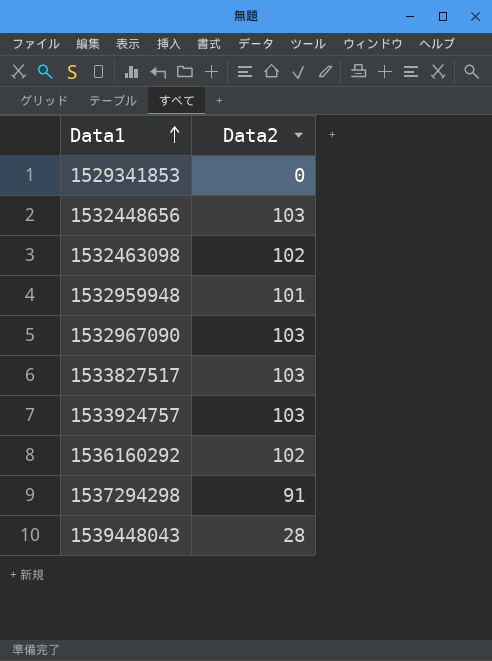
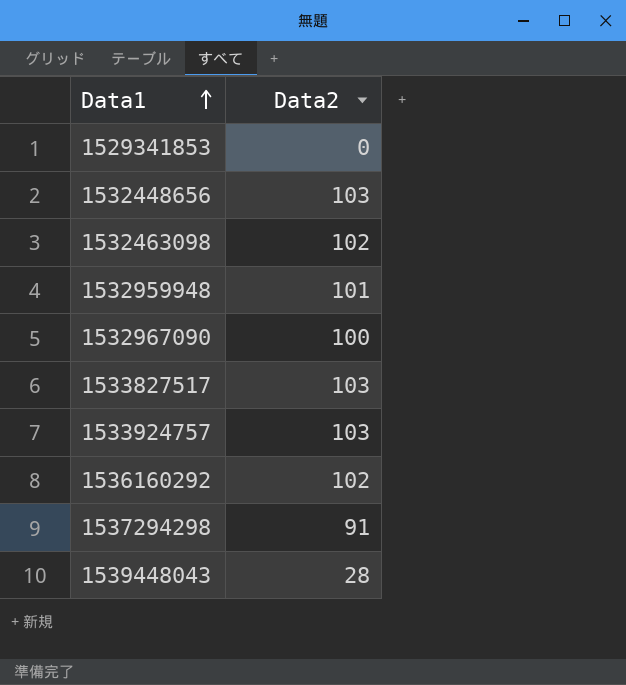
1532967090 | Data2: 103 -> 100

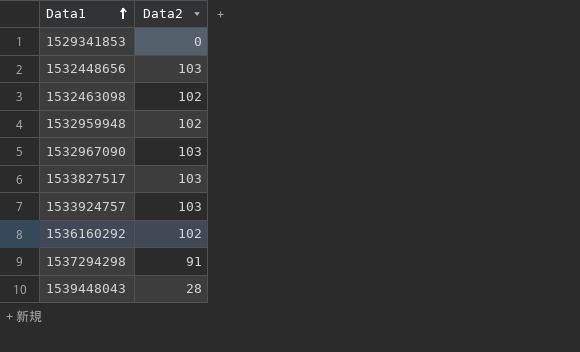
1532959948 | Data2: 101 -> 102
1532967090 | Data2: 100 -> 103

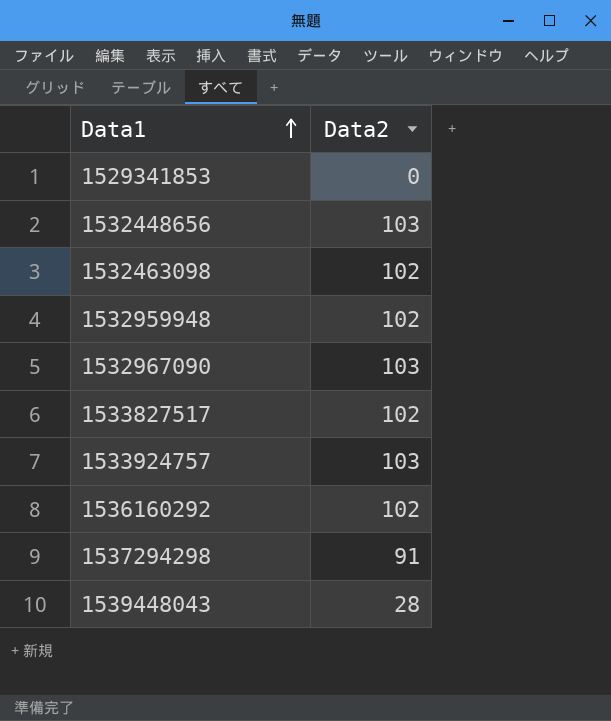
1533827517 | Data2: 103 -> 102

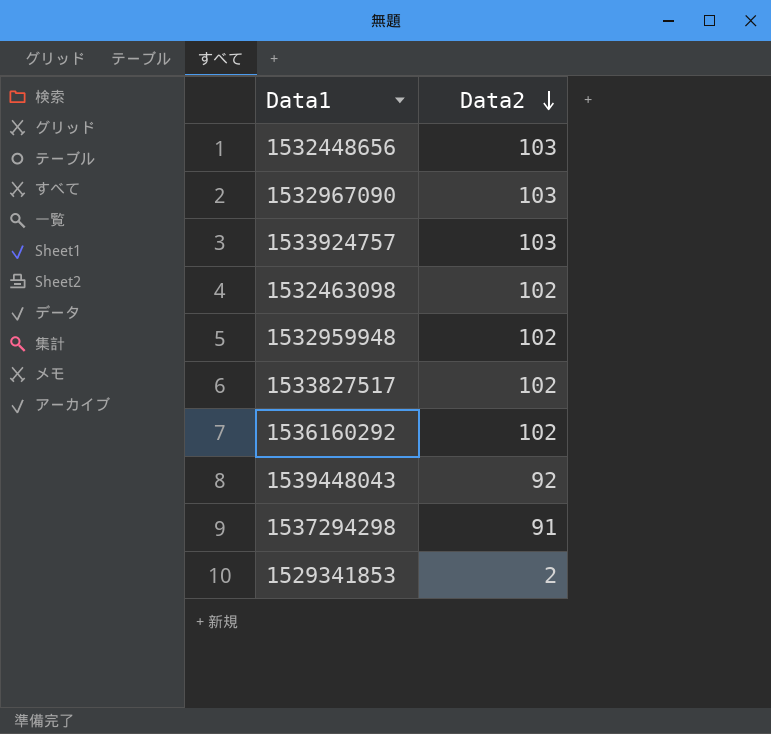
row order: Data1 ascending -> Data2 descending
1539448043 | Data2: 28 -> 92
1529341853 | Data2: 0 -> 2

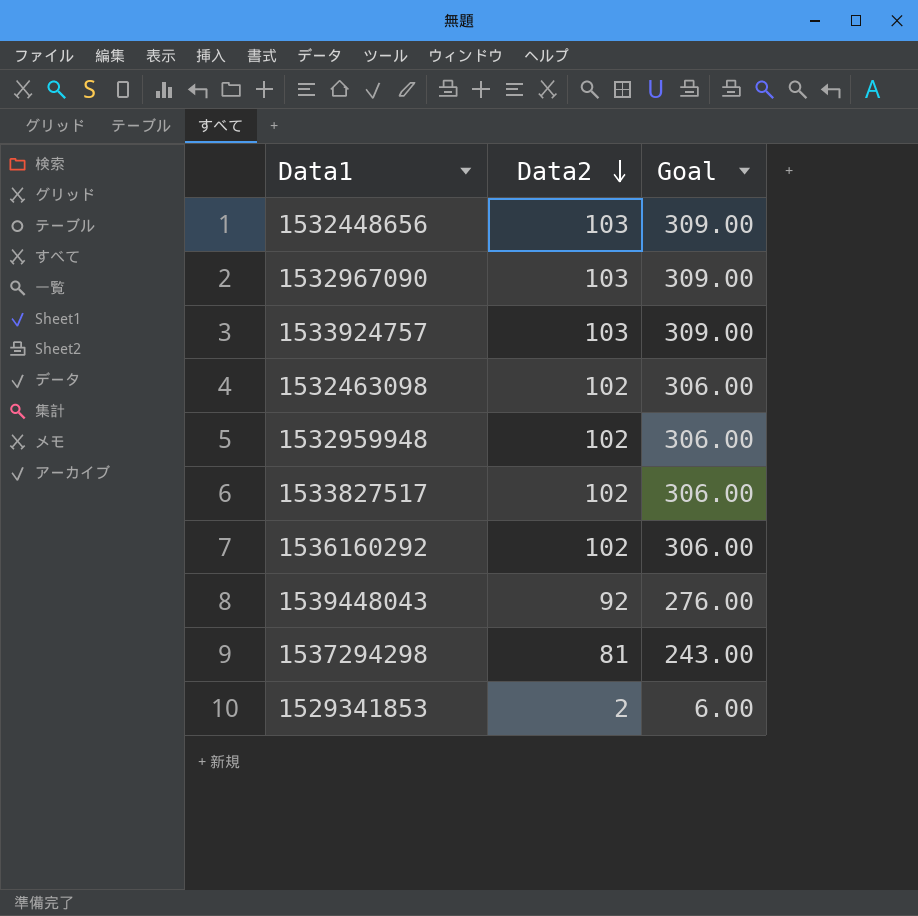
column Goal | formula: none -> [Data2] * 3
1537294298 | Data2: 91 -> 81

